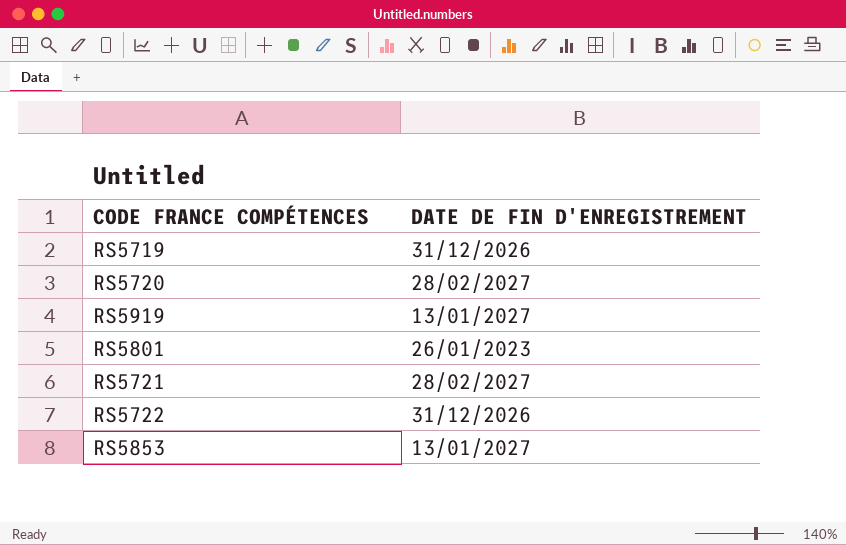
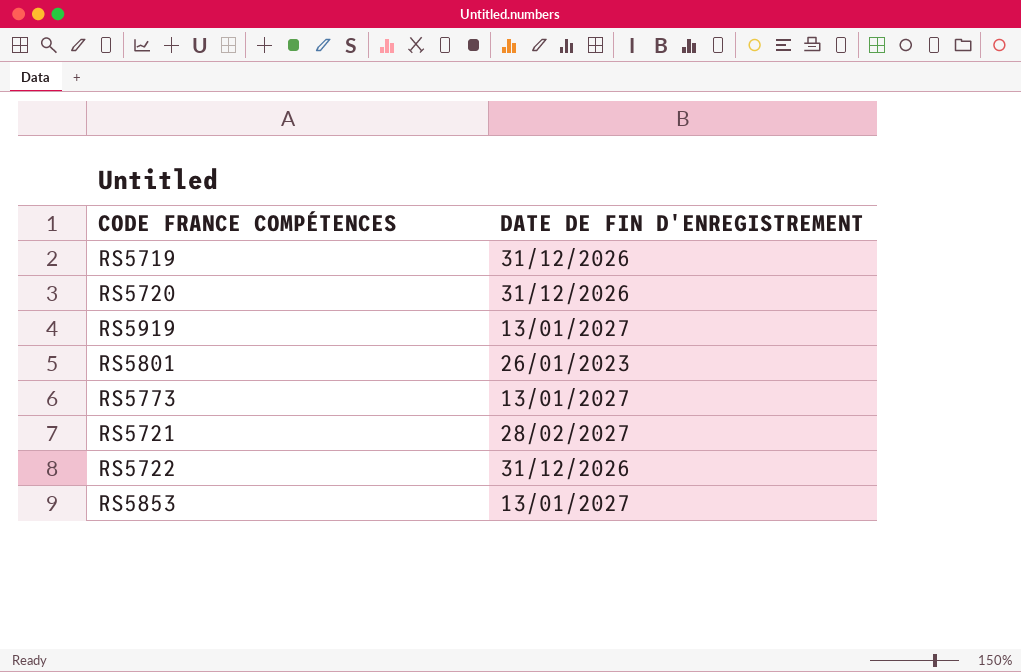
RS5720 | DATE DE FIN D'ENREGISTREMENT: 28/02/2027 -> 31/12/2026
row RS5773: none -> 13/01/2027

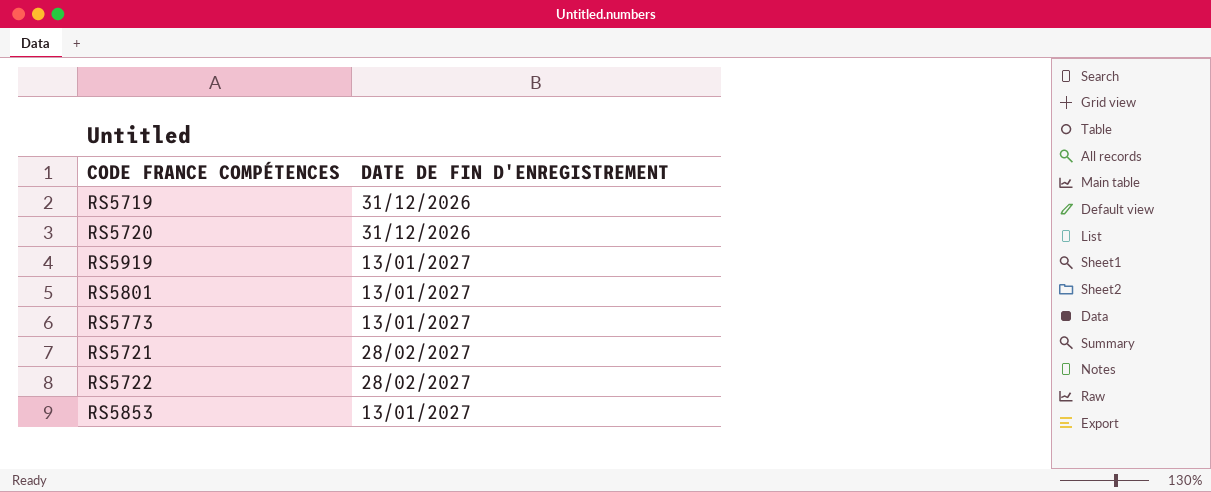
RS5801 | DATE DE FIN D'ENREGISTREMENT: 26/01/2023 -> 13/01/2027
RS5722 | DATE DE FIN D'ENREGISTREMENT: 31/12/2026 -> 28/02/2027

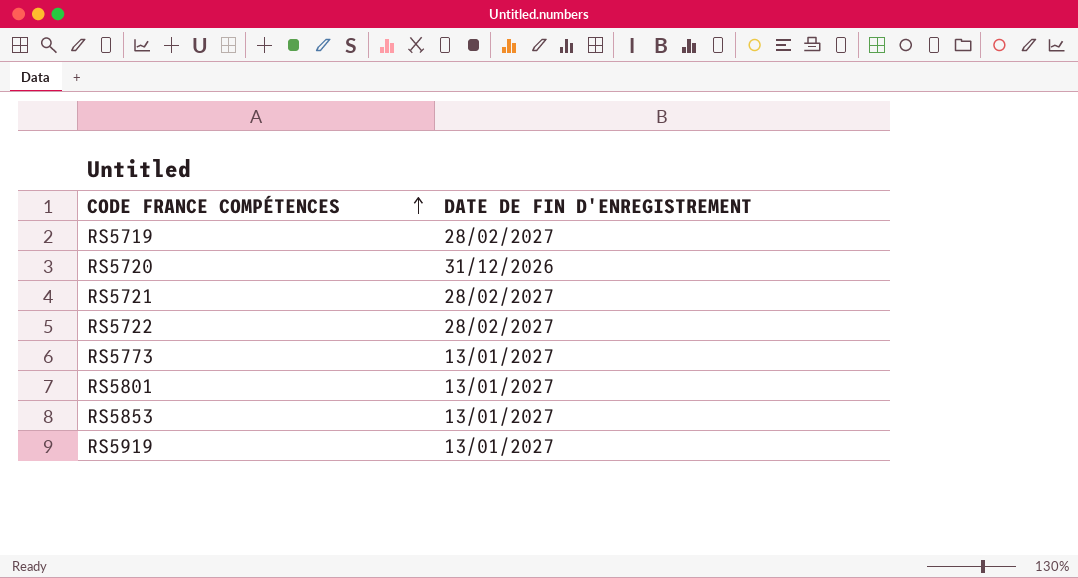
row order: none -> CODE FRANCE COMPÉTENCES ascending
RS5719 | DATE DE FIN D'ENREGISTREMENT: 31/12/2026 -> 28/02/2027

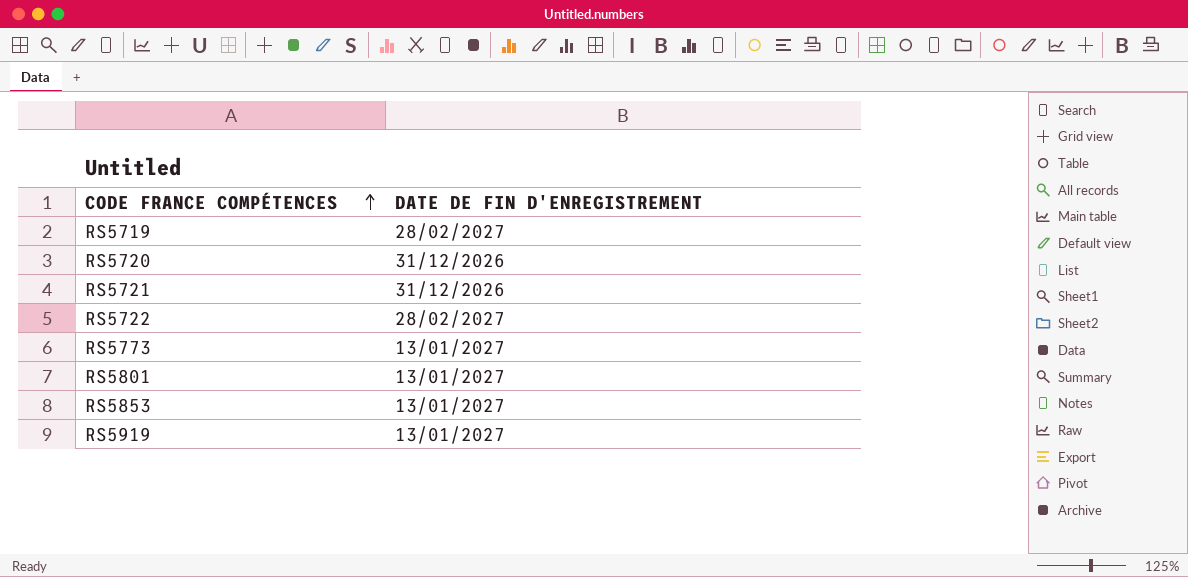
RS5721 | DATE DE FIN D'ENREGISTREMENT: 28/02/2027 -> 31/12/2026

